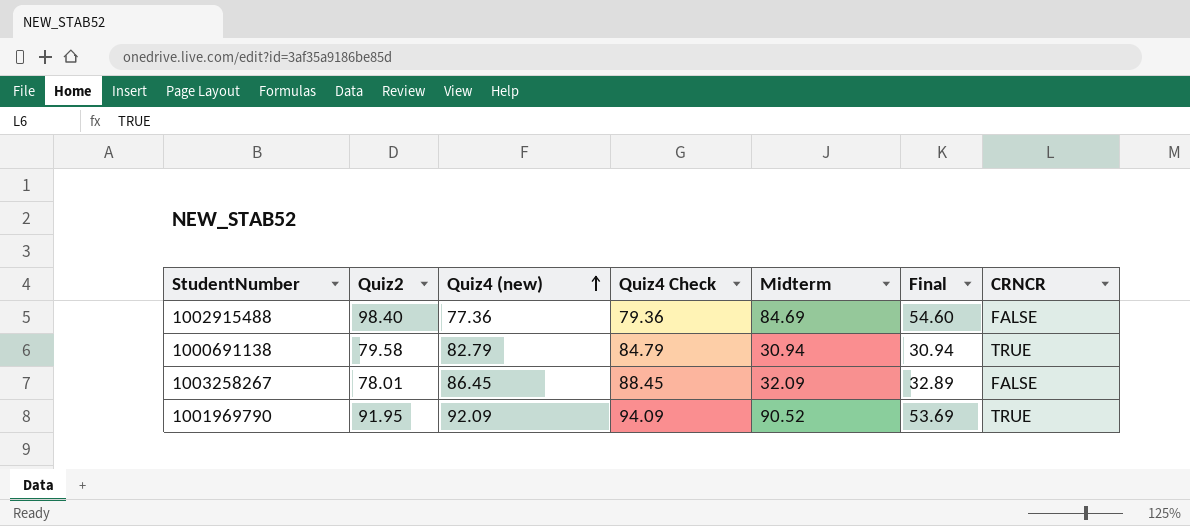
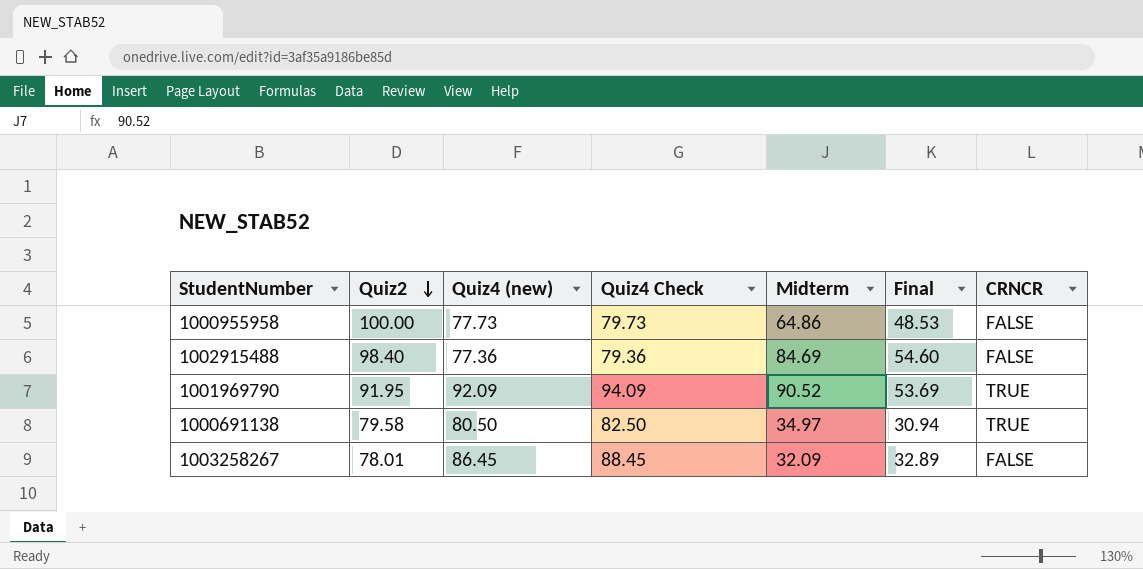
row order: Quiz4 (new) ascending -> Quiz2 descending
row 1000955958: none -> 100.00 | 77.73 | 79.73 | 64.86 | 48.53 | FALSE
1000691138 | Quiz4 (new): 82.79 -> 80.50
1000691138 | Quiz4 Check: 84.79 -> 82.50
1000691138 | Midterm: 30.94 -> 34.97

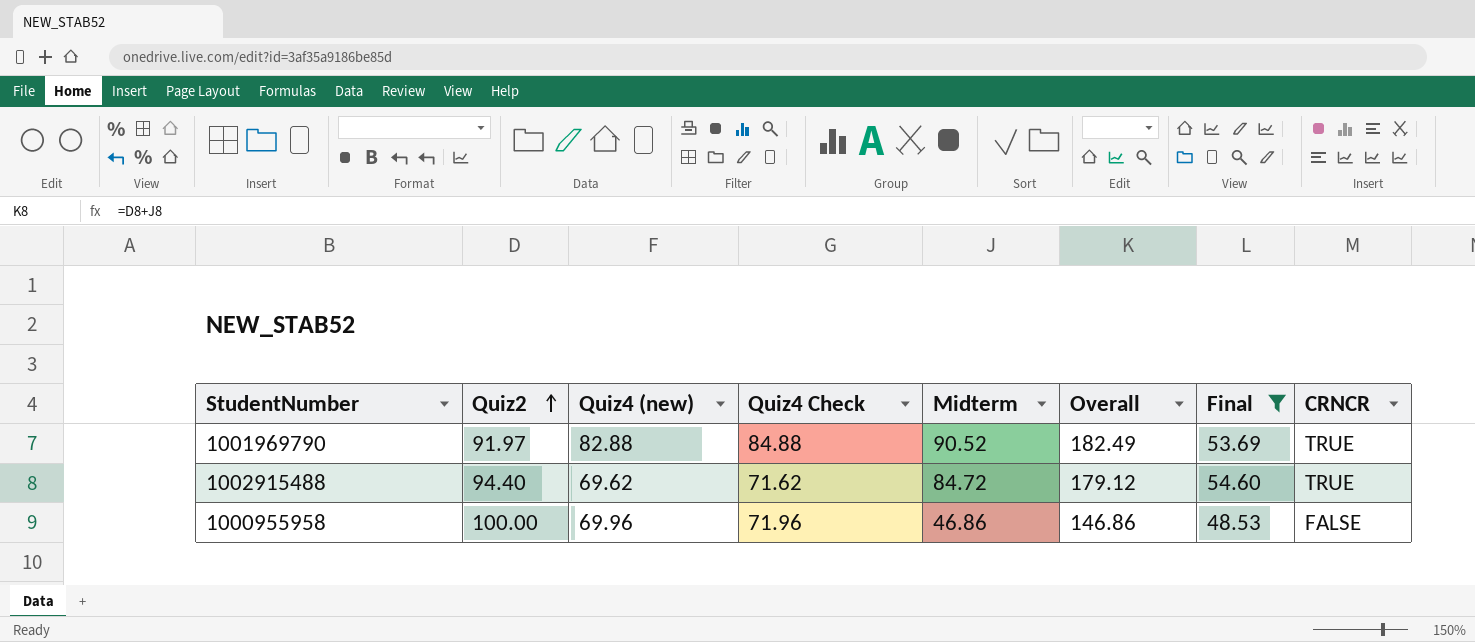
filter: none -> Final >= 48.53
row order: Quiz2 descending -> Quiz2 ascending
column Overall | formula: none -> [Quiz2] + [Midterm]
1001969790 | Quiz2: 91.95 -> 91.97
1001969790 | Quiz4 (new): 92.09 -> 82.88
1001969790 | Quiz4 Check: 94.09 -> 84.88
1002915488 | Quiz2: 98.40 -> 94.40
1002915488 | Quiz4 (new): 77.36 -> 69.62
1002915488 | Quiz4 Check: 79.36 -> 71.62
1002915488 | Midterm: 84.69 -> 84.72
1002915488 | CRNCR: FALSE -> TRUE
1000955958 | Quiz4 (new): 77.73 -> 69.96
1000955958 | Quiz4 Check: 79.73 -> 71.96
1000955958 | Midterm: 64.86 -> 46.86

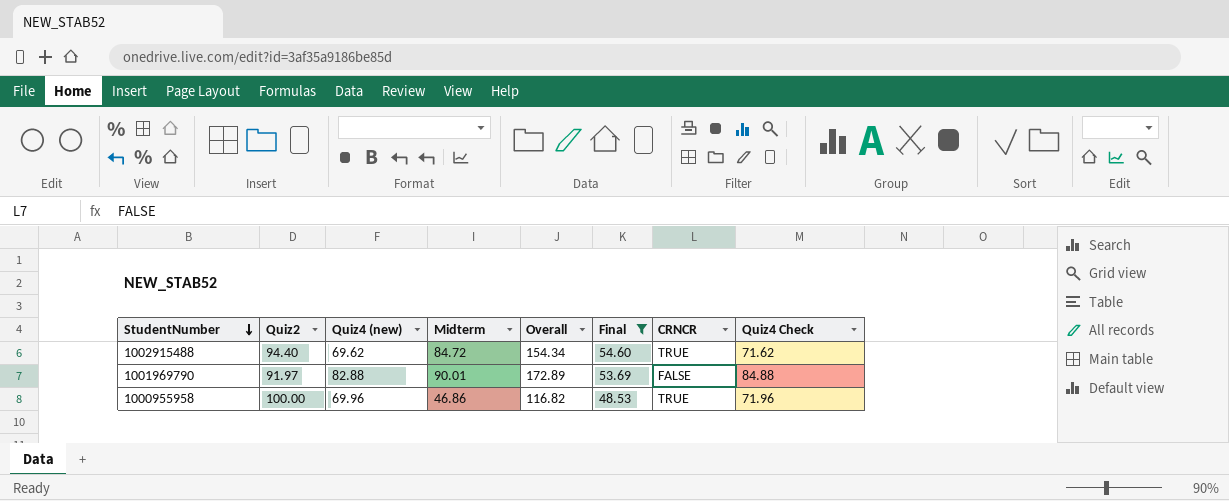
row order: Quiz2 ascending -> StudentNumber descending
column Overall | formula: [Quiz2] + [Midterm] -> [Quiz4 (new)] + [Midterm]
column Quiz4 Check | position: 4 -> 8
1001969790 | Midterm: 90.52 -> 90.01
1001969790 | CRNCR: TRUE -> FALSE
1000955958 | CRNCR: FALSE -> TRUE

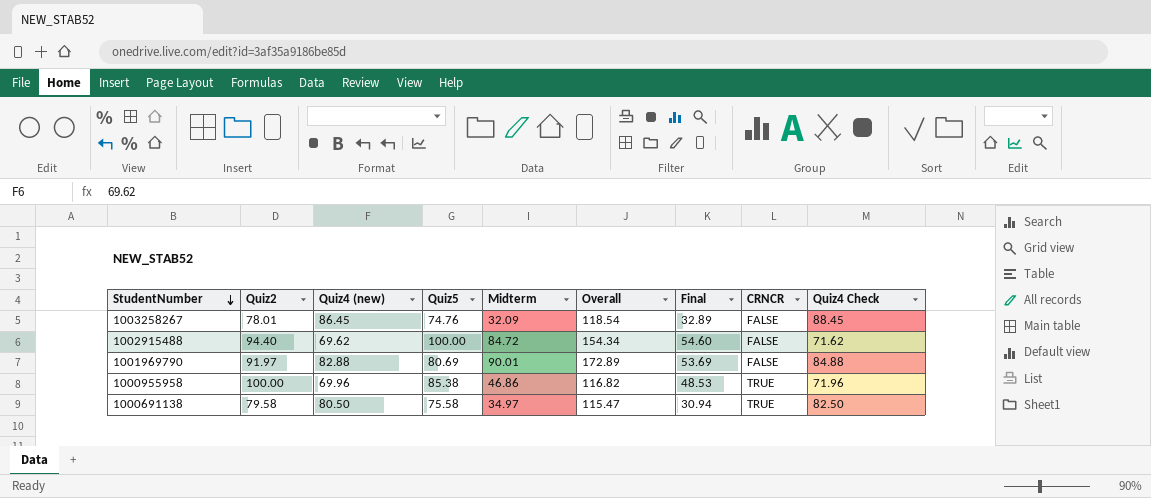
filter: Final >= 48.53 -> none
column Quiz5 | position: none -> 4
1002915488 | CRNCR: TRUE -> FALSE

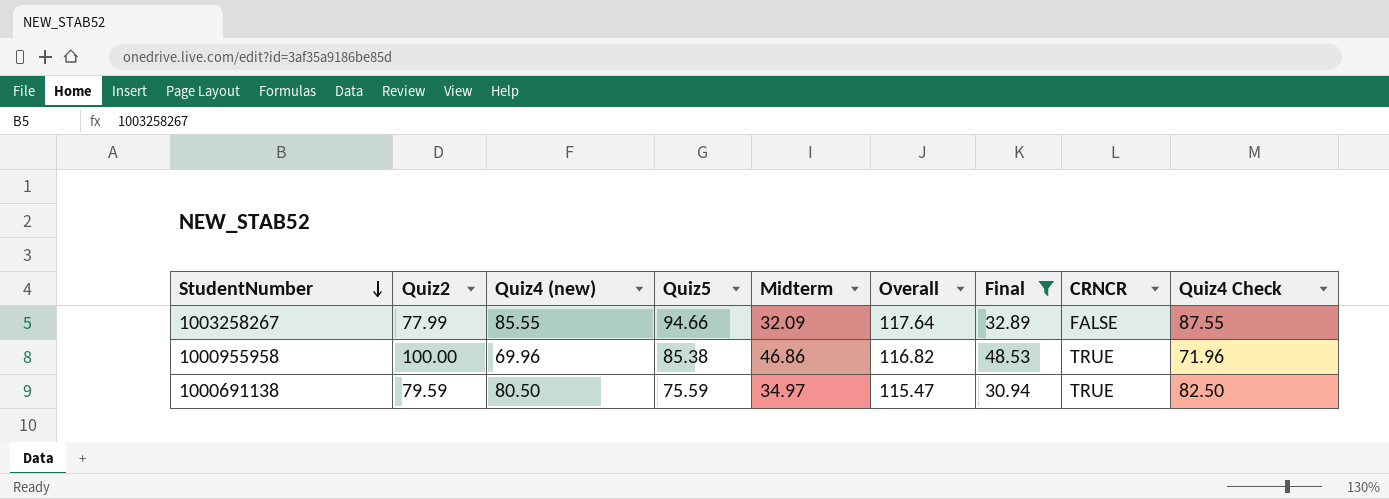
filter: none -> Final <= 48.53
1003258267 | Quiz2: 78.01 -> 77.99
1003258267 | Quiz4 (new): 86.45 -> 85.55
1003258267 | Quiz5: 74.76 -> 94.66
1003258267 | Overall: 118.54 -> 117.64
1003258267 | Quiz4 Check: 88.45 -> 87.55
1000691138 | Quiz2: 79.58 -> 79.59
1000691138 | Quiz5: 75.58 -> 75.59

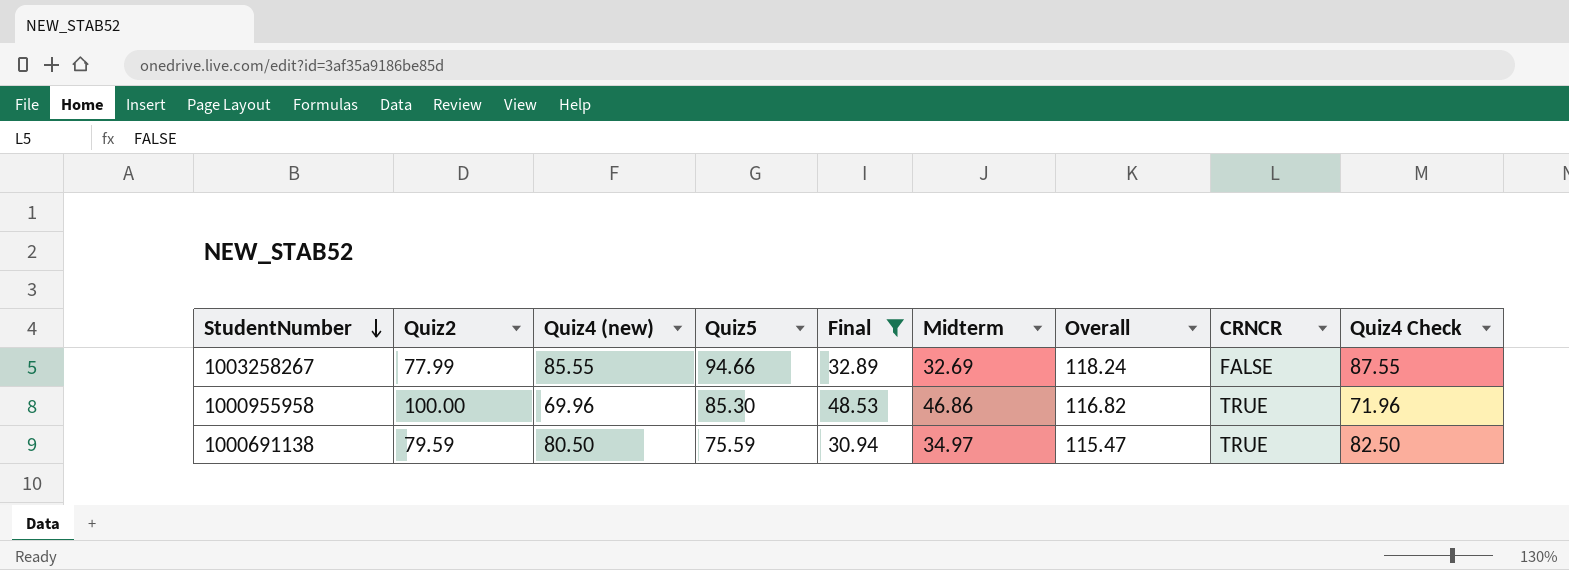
column Final | position: 7 -> 5
1003258267 | Midterm: 32.09 -> 32.69
1003258267 | Overall: 117.64 -> 118.24
1000955958 | Quiz5: 85.38 -> 85.30

